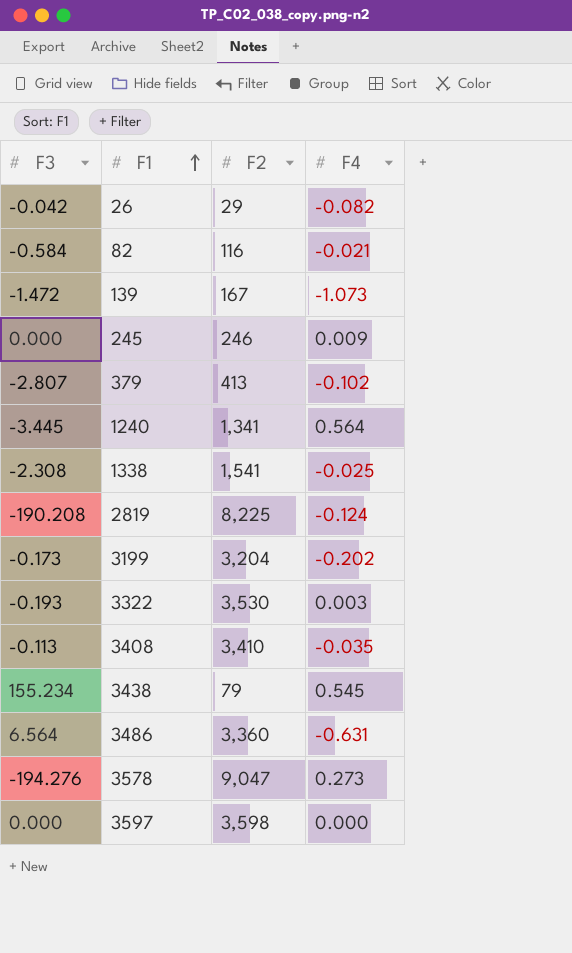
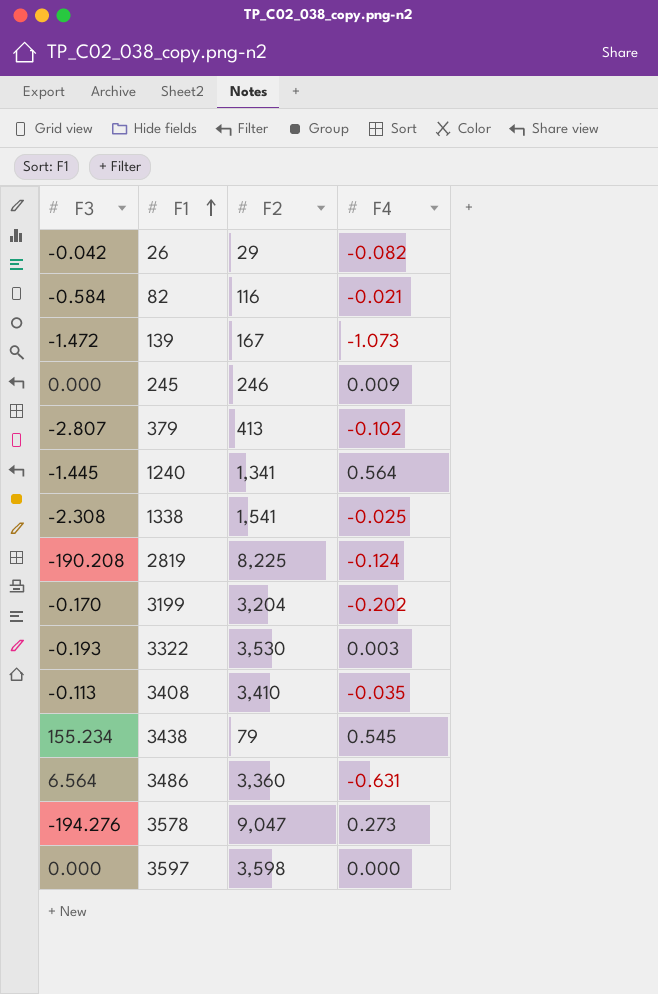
1240 | F3: -3.445 -> -1.445
3199 | F3: -0.173 -> -0.170

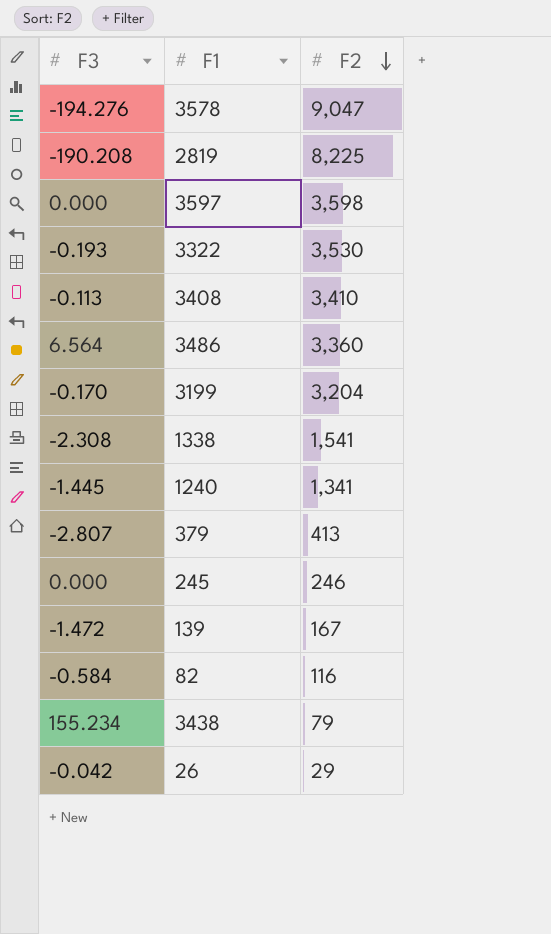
row order: F1 ascending -> F2 descending
column F4 | position: 4 -> none

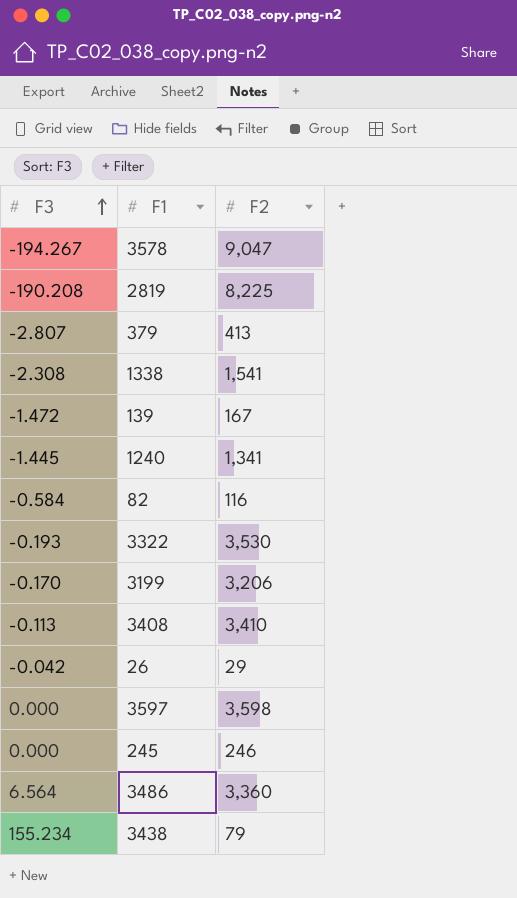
row order: F2 descending -> F3 ascending
3578 | F3: -194.276 -> -194.267
3199 | F2: 3,204 -> 3,206

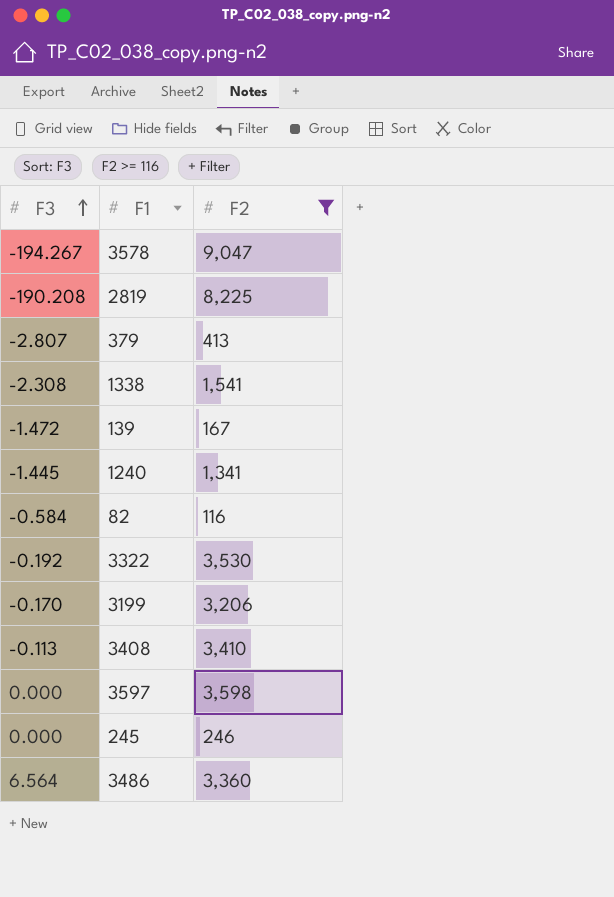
filter: none -> F2 >= 116
3322 | F3: -0.193 -> -0.192

